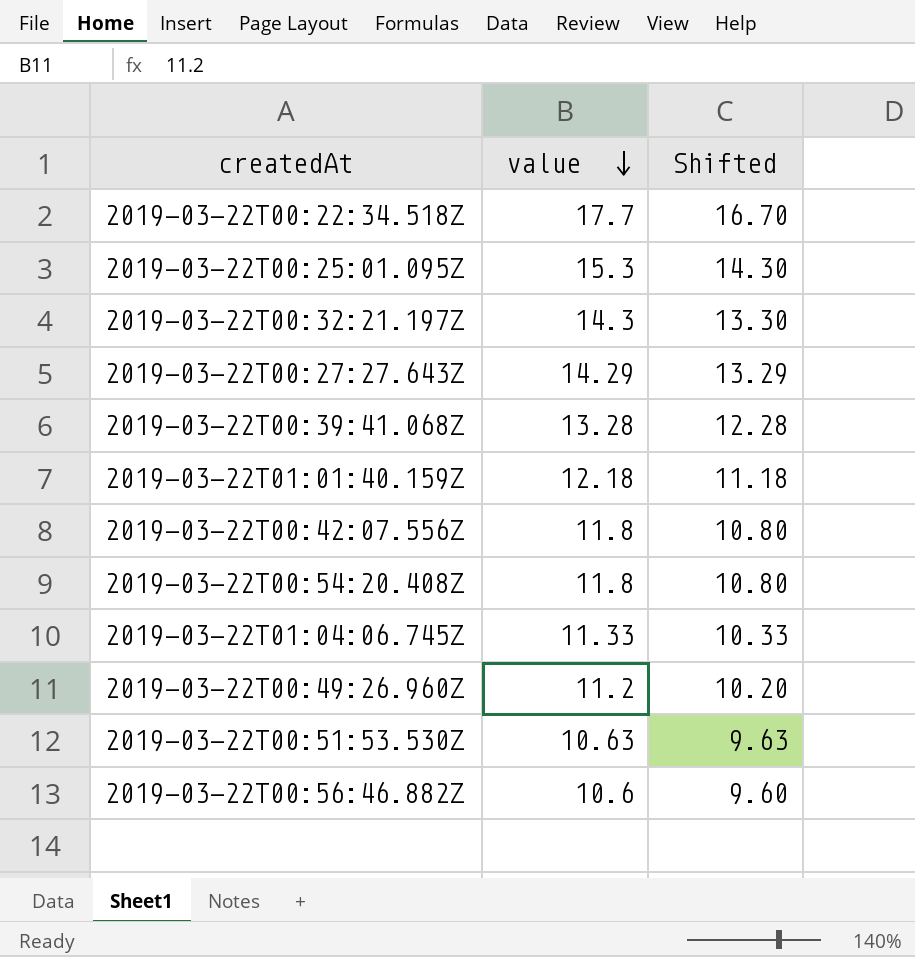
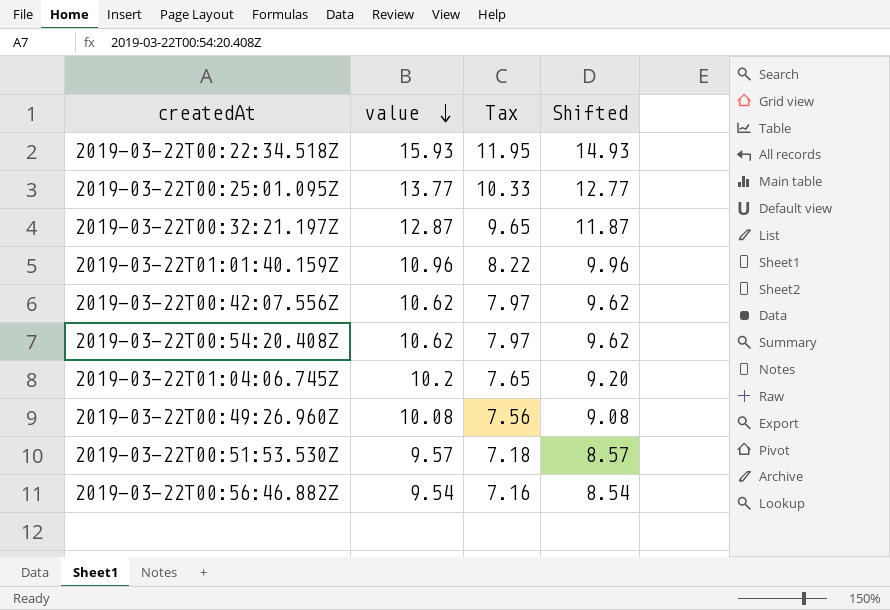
column Tax | formula: none -> [value] * 0.75
row 2019-03-22T00:27:27.643Z: 14.29 | 13.29 -> none
row 2019-03-22T00:39:41.068Z: 13.28 | 12.28 -> none
2019-03-22T00:22:34.518Z | value: 17.7 -> 15.93
2019-03-22T00:22:34.518Z | Shifted: 16.70 -> 14.93
2019-03-22T00:25:01.095Z | value: 15.3 -> 13.77
2019-03-22T00:25:01.095Z | Shifted: 14.30 -> 12.77
2019-03-22T00:32:21.197Z | value: 14.3 -> 12.87
2019-03-22T00:32:21.197Z | Shifted: 13.30 -> 11.87
2019-03-22T01:01:40.159Z | value: 12.18 -> 10.96
2019-03-22T01:01:40.159Z | Shifted: 11.18 -> 9.96
2019-03-22T00:42:07.556Z | value: 11.8 -> 10.62
2019-03-22T00:42:07.556Z | Shifted: 10.80 -> 9.62
2019-03-22T00:54:20.408Z | value: 11.8 -> 10.62
2019-03-22T00:54:20.408Z | Shifted: 10.80 -> 9.62
2019-03-22T01:04:06.745Z | value: 11.33 -> 10.2
2019-03-22T01:04:06.745Z | Shifted: 10.33 -> 9.20
2019-03-22T00:49:26.960Z | value: 11.2 -> 10.08
2019-03-22T00:49:26.960Z | Shifted: 10.20 -> 9.08
2019-03-22T00:51:53.530Z | value: 10.63 -> 9.57
2019-03-22T00:51:53.530Z | Shifted: 9.63 -> 8.57
2019-03-22T00:56:46.882Z | value: 10.6 -> 9.54
2019-03-22T00:56:46.882Z | Shifted: 9.60 -> 8.54

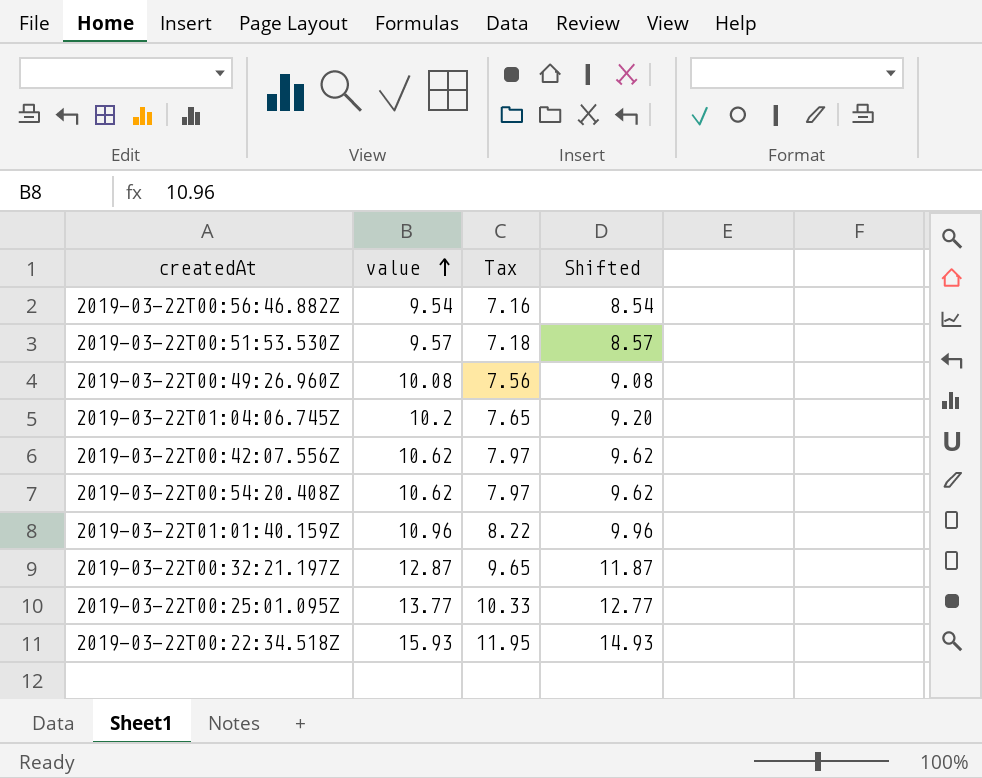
row order: value descending -> value ascending

